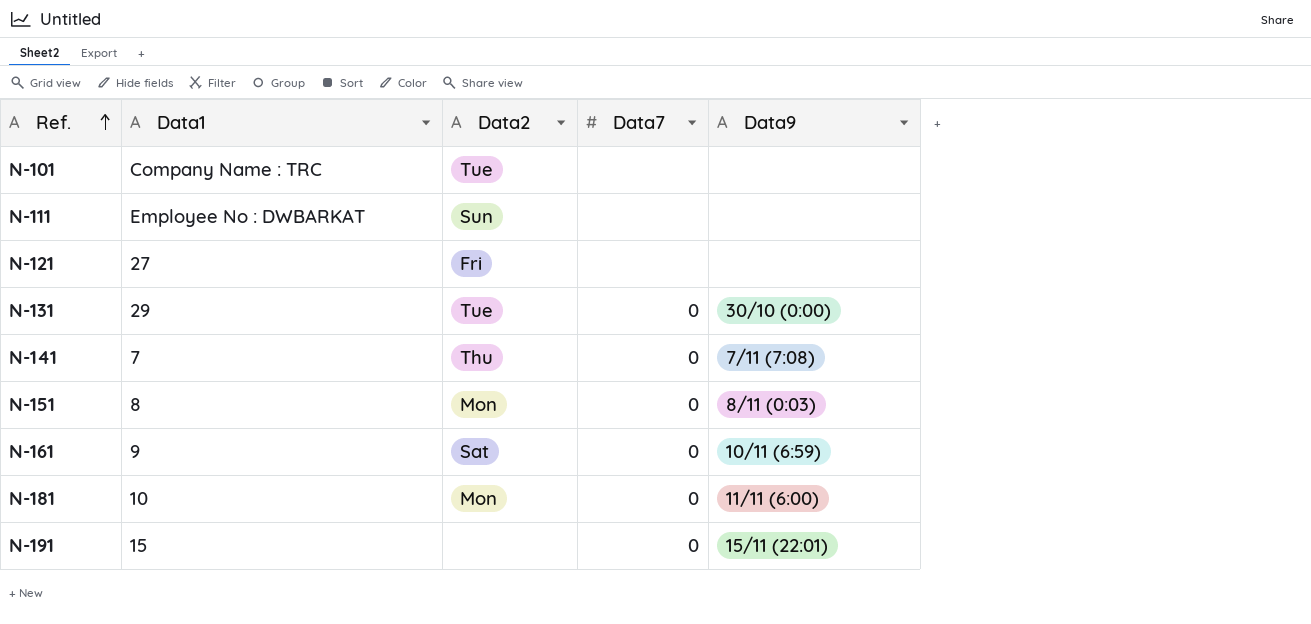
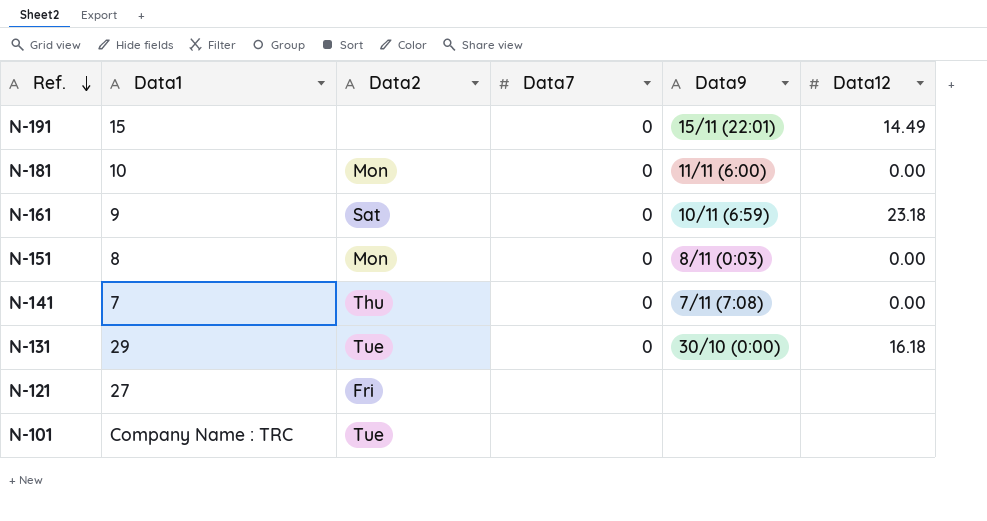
row order: Ref. ascending -> Ref. descending
column Data12 | position: none -> 6
row N-111: Employee No : DWBARKAT | Sun | none | none -> none

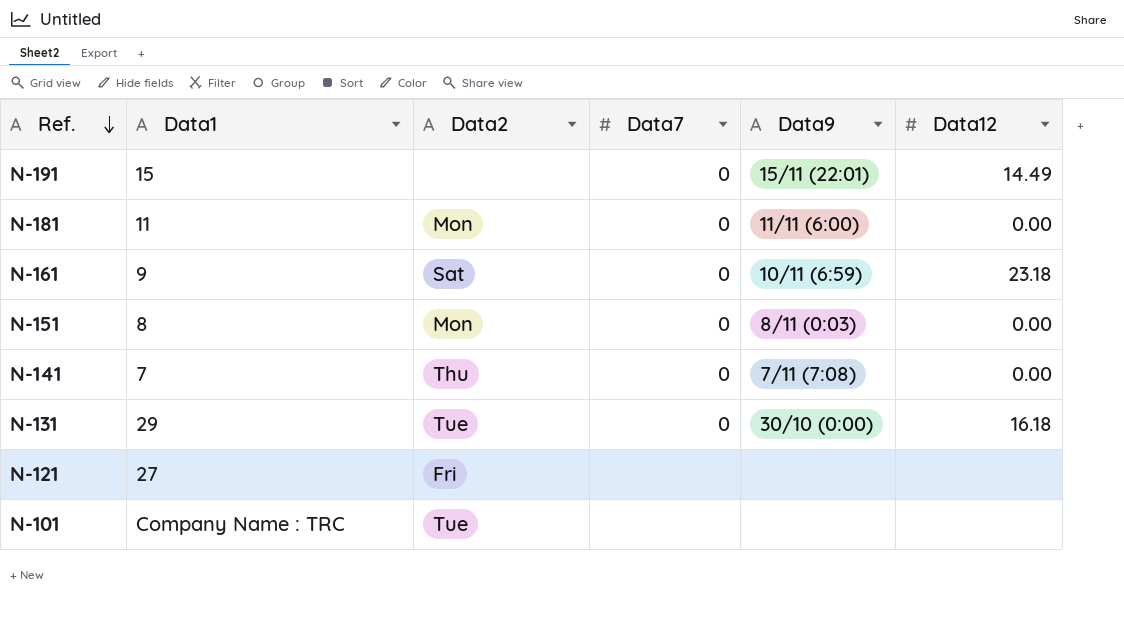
N-181 | Data1: 10 -> 11

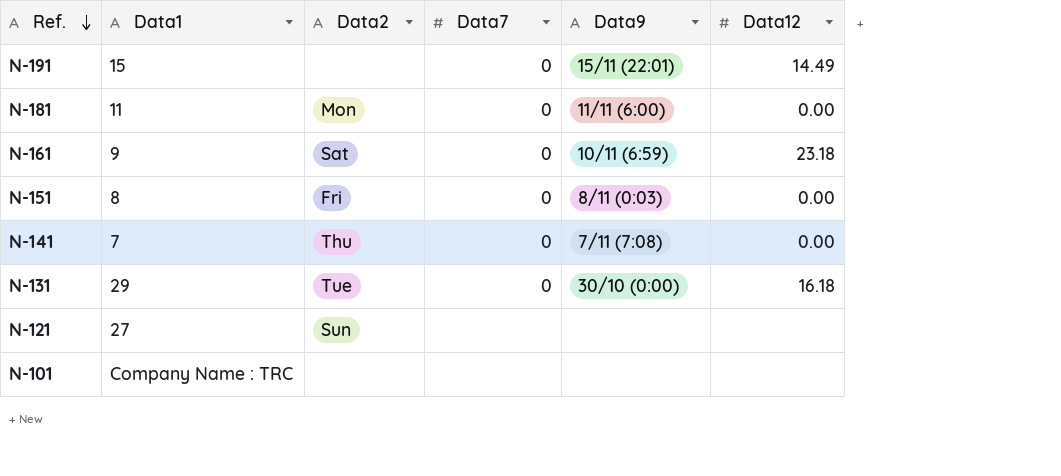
N-151 | Data2: Mon -> Fri
N-121 | Data2: Fri -> Sun
N-101 | Data2: Tue -> none

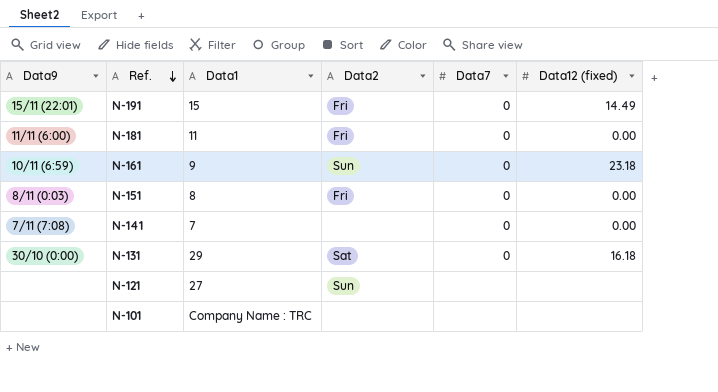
column Data9 | position: 5 -> 1
column name: Data12 -> Data12 (fixed)
N-191 | Data2: none -> Fri
N-181 | Data2: Mon -> Fri
N-161 | Data2: Sat -> Sun
N-141 | Data2: Thu -> none
N-131 | Data2: Tue -> Sat

